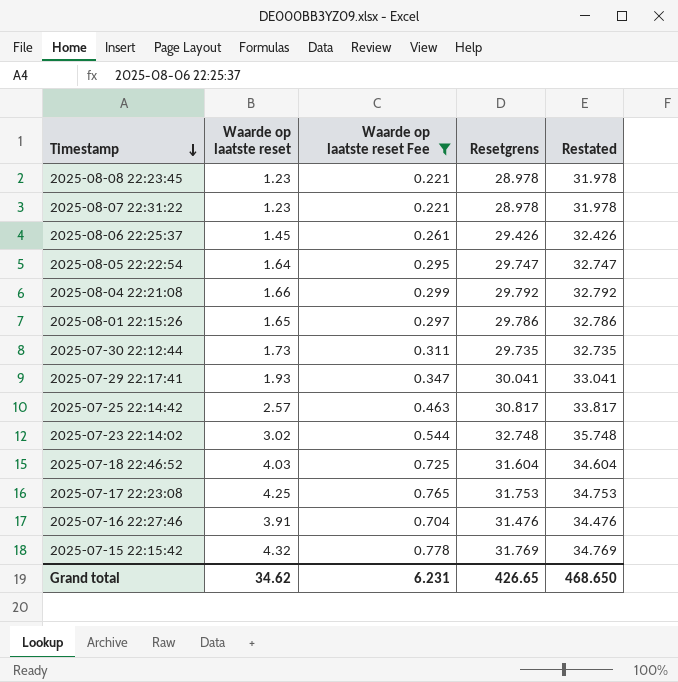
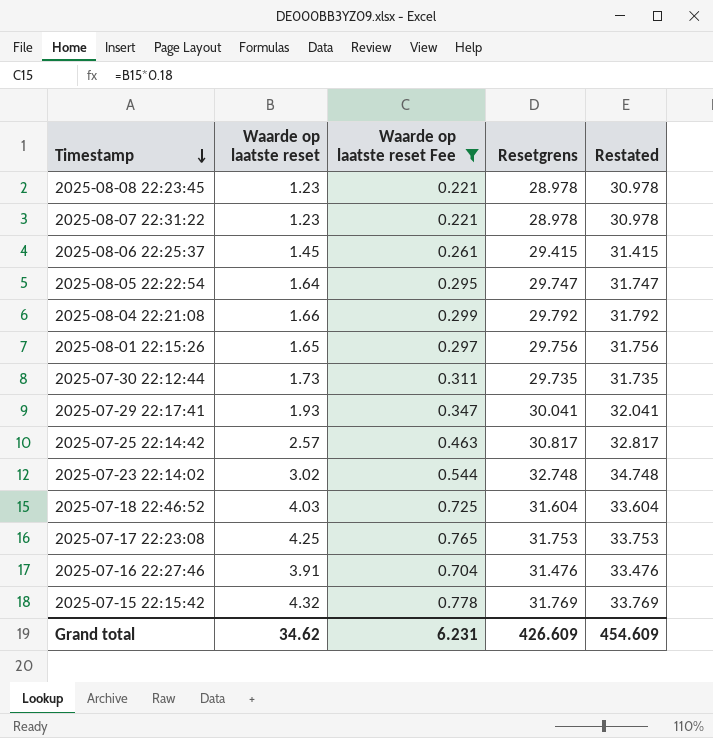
column Restated | formula: [Resetgrens] + 3 -> [Resetgrens] + 2
2025-08-06 22:25:37 | Resetgrens: 29.426 -> 29.415
2025-08-01 22:15:26 | Resetgrens: 29.786 -> 29.756
Grand total | Resetgrens: 426.65 -> 426.609
Grand total | Restated: 468.650 -> 454.609

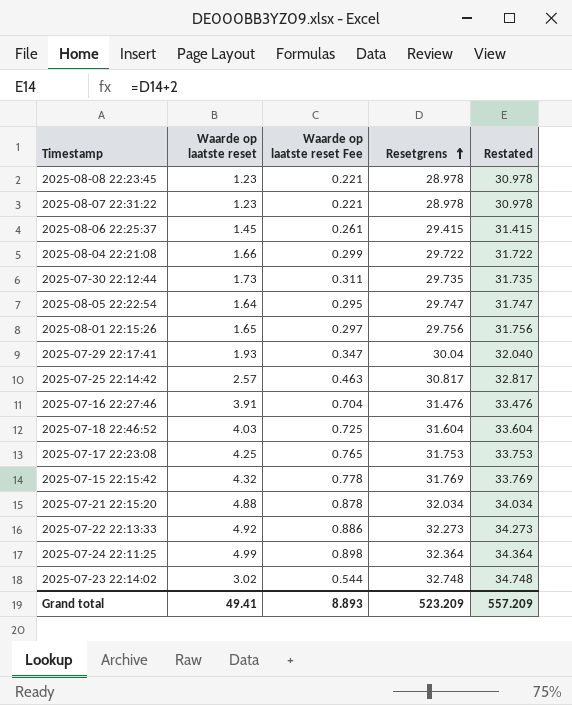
filter: Waarde op laatste reset Fee <= 0.778 -> none
row order: Timestamp descending -> Resetgrens ascending
2025-08-04 22:21:08 | Resetgrens: 29.792 -> 29.722
2025-08-04 22:21:08 | Restated: 31.792 -> 31.722
2025-07-29 22:17:41 | Resetgrens: 30.041 -> 30.04
2025-07-29 22:17:41 | Restated: 32.041 -> 32.040
Grand total | Waarde op laatste reset: 34.62 -> 49.41
Grand total | Waarde op laatste reset Fee: 6.231 -> 8.893
Grand total | Resetgrens: 426.609 -> 523.209
Grand total | Restated: 454.609 -> 557.209

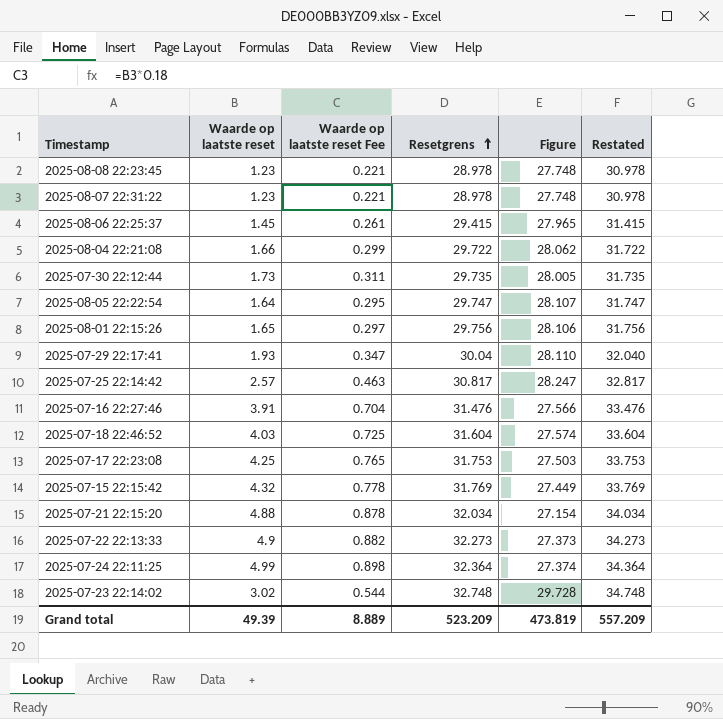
column Figure | formula: none -> [Resetgrens] - [Waarde op laatste reset]
2025-07-22 22:13:33 | Waarde op laatste reset: 4.92 -> 4.9
2025-07-22 22:13:33 | Waarde op laatste reset Fee: 0.886 -> 0.882
Grand total | Waarde op laatste reset: 49.41 -> 49.39
Grand total | Waarde op laatste reset Fee: 8.893 -> 8.889

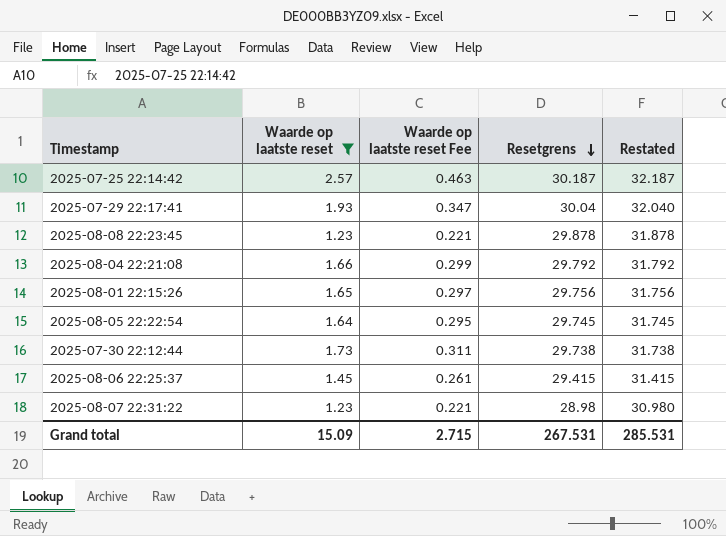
filter: none -> Waarde op laatste reset <= 2.57
row order: Resetgrens ascending -> Resetgrens descending
column Figure | formula: [Resetgrens] - [Waarde op laatste reset] -> none
2025-07-25 22:14:42 | Resetgrens: 30.817 -> 30.187
2025-07-25 22:14:42 | Restated: 32.817 -> 32.187
2025-08-08 22:23:45 | Resetgrens: 28.978 -> 29.878
2025-08-08 22:23:45 | Restated: 30.978 -> 31.878
2025-08-04 22:21:08 | Resetgrens: 29.722 -> 29.792
2025-08-04 22:21:08 | Restated: 31.722 -> 31.792
2025-08-05 22:22:54 | Resetgrens: 29.747 -> 29.745
2025-08-05 22:22:54 | Restated: 31.747 -> 31.745
2025-07-30 22:12:44 | Resetgrens: 29.735 -> 29.738
2025-07-30 22:12:44 | Restated: 31.735 -> 31.738
2025-08-07 22:31:22 | Resetgrens: 28.978 -> 28.98
2025-08-07 22:31:22 | Restated: 30.978 -> 30.980
Grand total | Waarde op laatste reset: 49.39 -> 15.09
Grand total | Waarde op laatste reset Fee: 8.889 -> 2.715
Grand total | Resetgrens: 523.209 -> 267.531
Grand total | Restated: 557.209 -> 285.531

